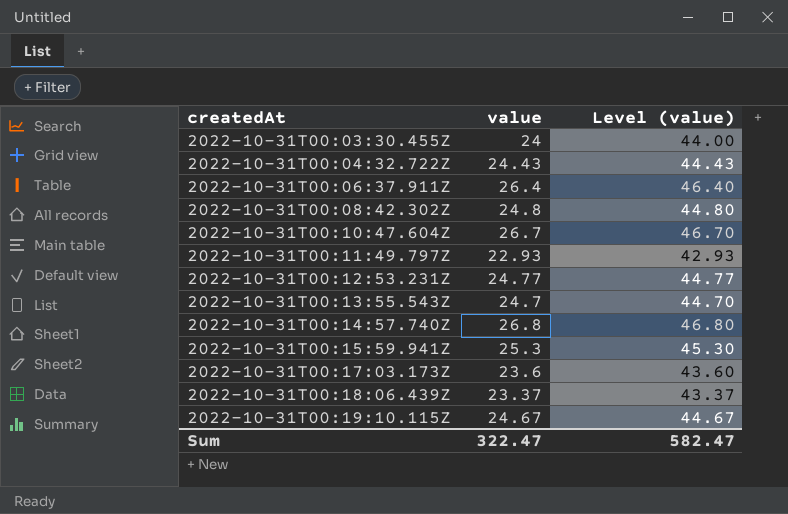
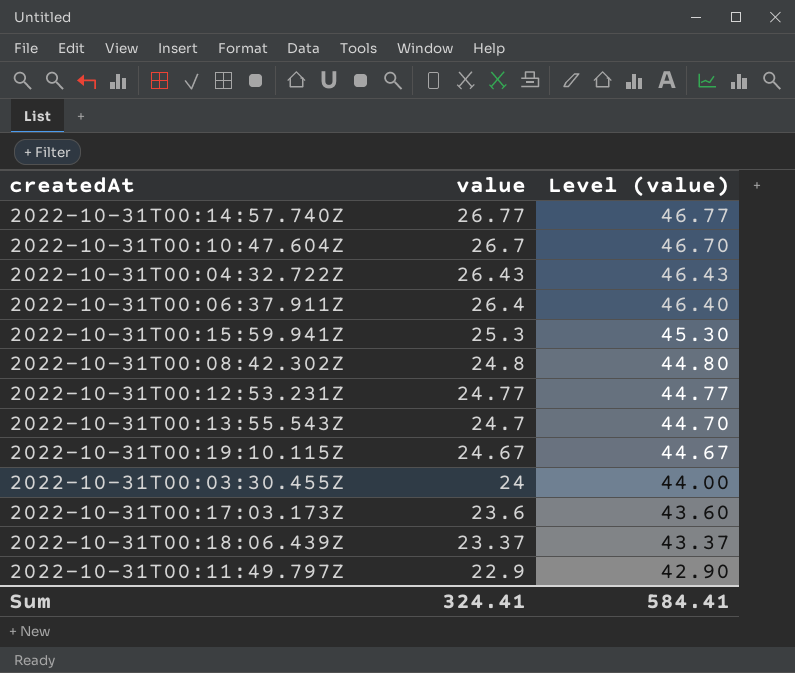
row order: createdAt ascending -> value descending
2022-10-31T00:14:57.740Z | value: 26.8 -> 26.77
2022-10-31T00:14:57.740Z | Level (value): 46.80 -> 46.77
2022-10-31T00:04:32.722Z | value: 24.43 -> 26.43
2022-10-31T00:04:32.722Z | Level (value): 44.43 -> 46.43
2022-10-31T00:11:49.797Z | value: 22.93 -> 22.9
2022-10-31T00:11:49.797Z | Level (value): 42.93 -> 42.90
Sum | value: 322.47 -> 324.41
Sum | Level (value): 582.47 -> 584.41

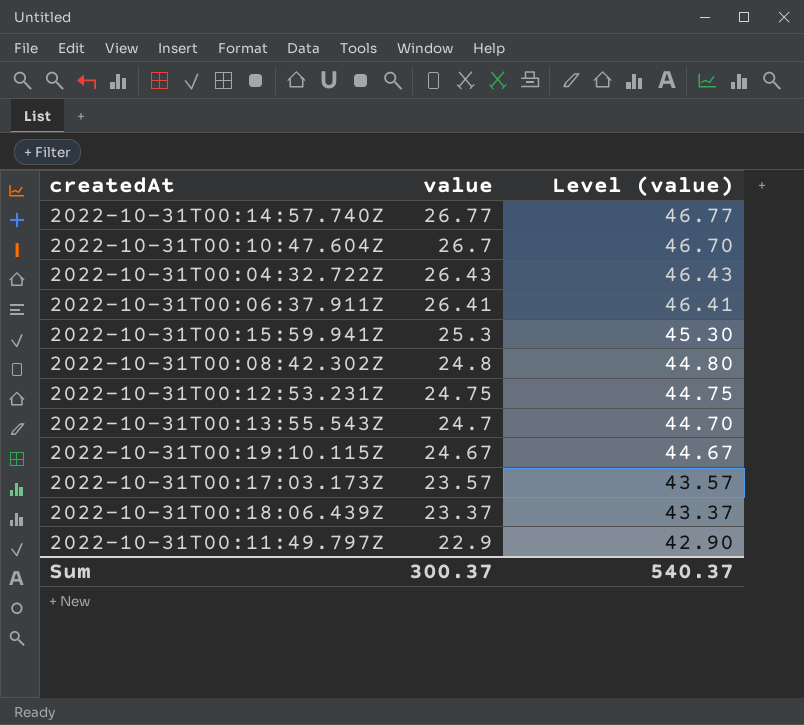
row 2022-10-31T00:03:30.455Z: 24 | 44.00 -> none
2022-10-31T00:06:37.911Z | value: 26.4 -> 26.41
2022-10-31T00:06:37.911Z | Level (value): 46.40 -> 46.41
2022-10-31T00:12:53.231Z | value: 24.77 -> 24.75
2022-10-31T00:12:53.231Z | Level (value): 44.77 -> 44.75
2022-10-31T00:17:03.173Z | value: 23.6 -> 23.57
2022-10-31T00:17:03.173Z | Level (value): 43.60 -> 43.57
Sum | value: 324.41 -> 300.37
Sum | Level (value): 584.41 -> 540.37

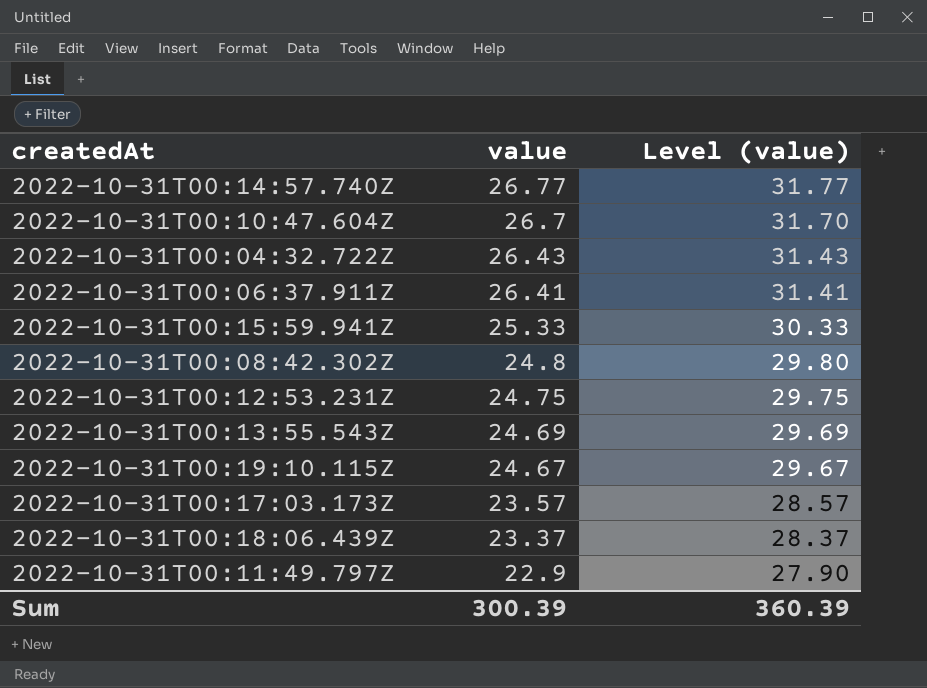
column Level (value) | formula: [value] + 20 -> [value] + 5
2022-10-31T00:15:59.941Z | value: 25.3 -> 25.33
2022-10-31T00:13:55.543Z | value: 24.7 -> 24.69
Sum | value: 300.37 -> 300.39
Sum | Level (value): 540.37 -> 360.39

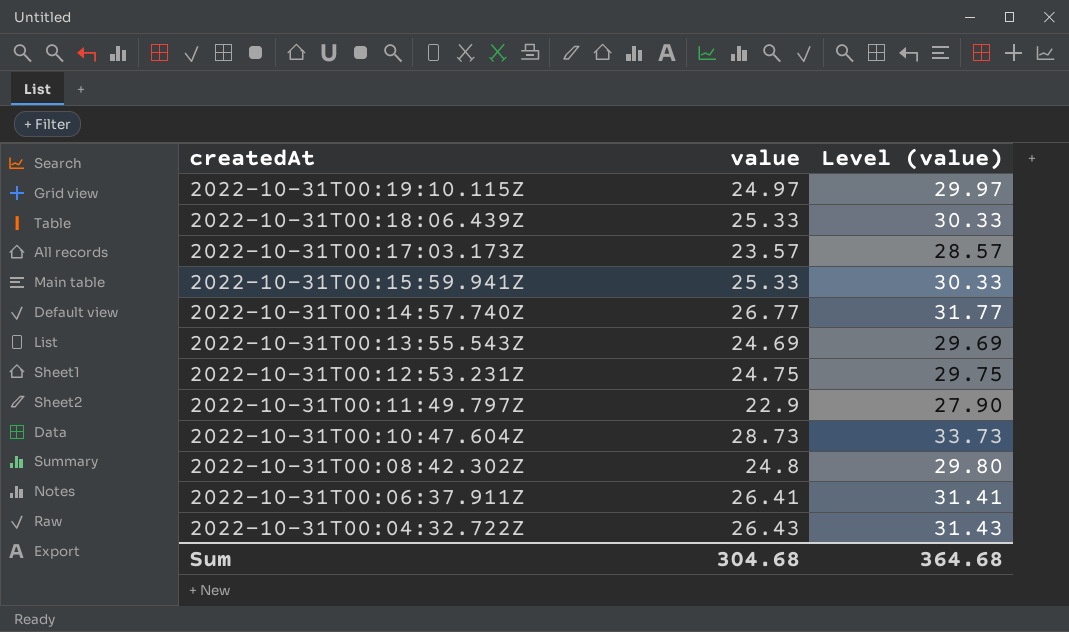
row order: value descending -> createdAt descending
2022-10-31T00:19:10.115Z | value: 24.67 -> 24.97
2022-10-31T00:19:10.115Z | Level (value): 29.67 -> 29.97
2022-10-31T00:18:06.439Z | value: 23.37 -> 25.33
2022-10-31T00:18:06.439Z | Level (value): 28.37 -> 30.33
2022-10-31T00:10:47.604Z | value: 26.7 -> 28.73
2022-10-31T00:10:47.604Z | Level (value): 31.70 -> 33.73
Sum | value: 300.39 -> 304.68
Sum | Level (value): 360.39 -> 364.68

